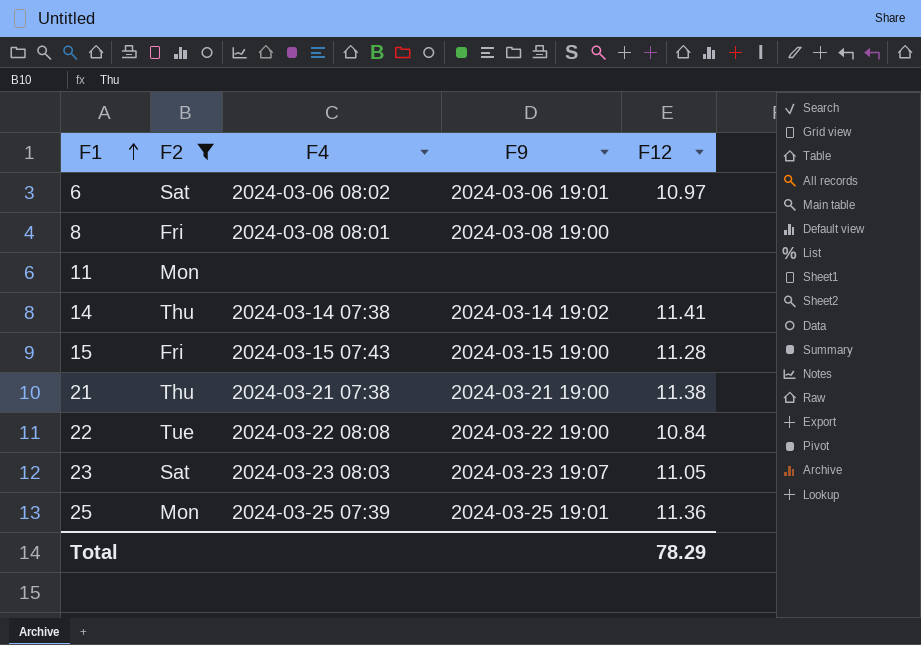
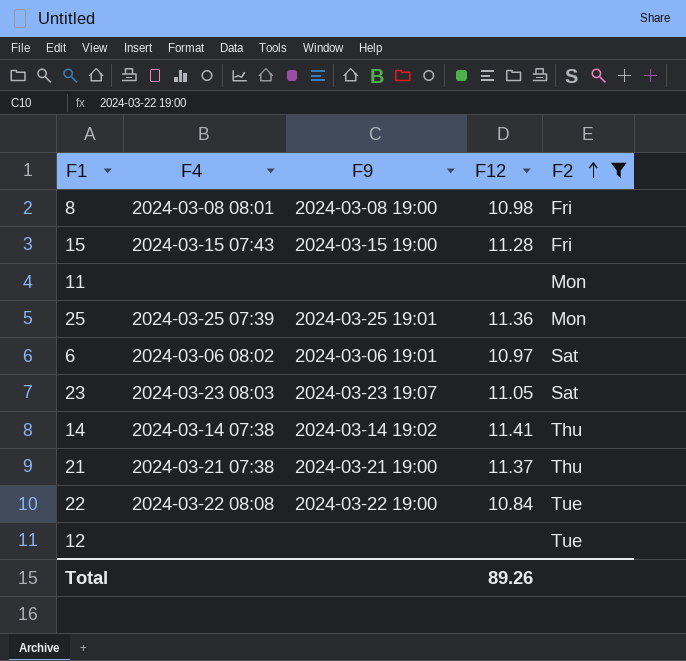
row order: F1 ascending -> F2 ascending
column F2 | position: 2 -> 5
8 | F12: none -> 10.98
21 | F12: 11.38 -> 11.37
row 12: none -> none | none | none | Tue
Total | F12: 78.29 -> 89.26

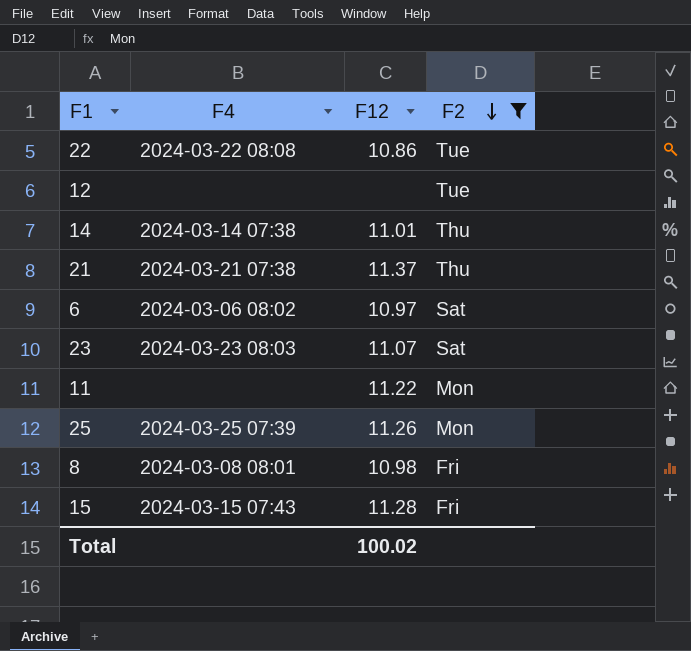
row order: F2 ascending -> F2 descending
column F9 | position: 3 -> none
22 | F12: 10.84 -> 10.86
14 | F12: 11.41 -> 11.01
23 | F12: 11.05 -> 11.07
11 | F12: none -> 11.22
25 | F12: 11.36 -> 11.26
Total | F12: 89.26 -> 100.02

